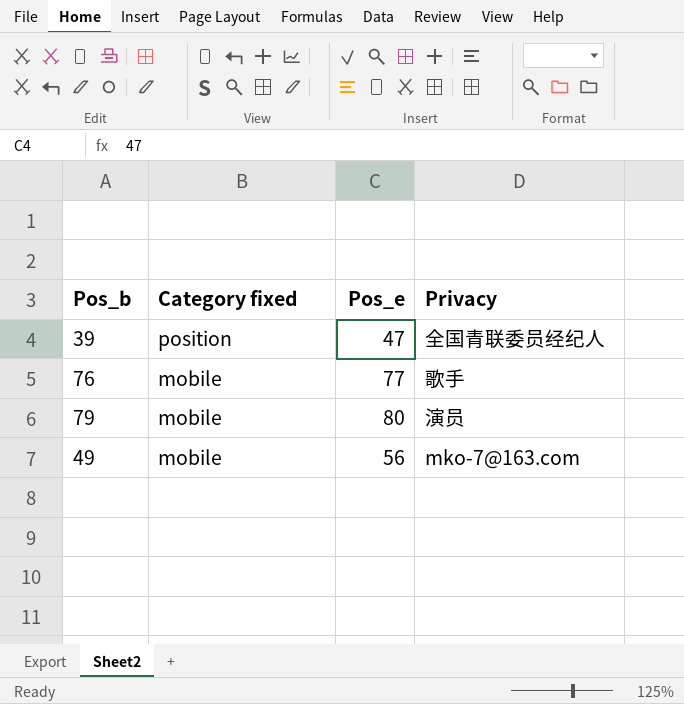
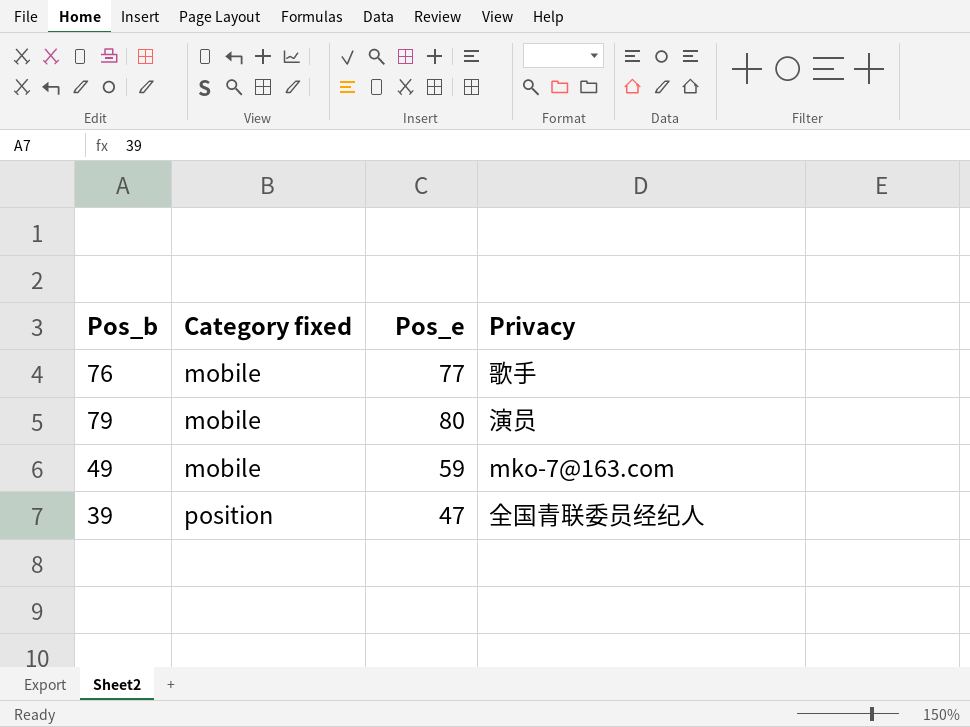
row order: Category fixed descending -> Category fixed ascending
49 | Pos_e: 56 -> 59

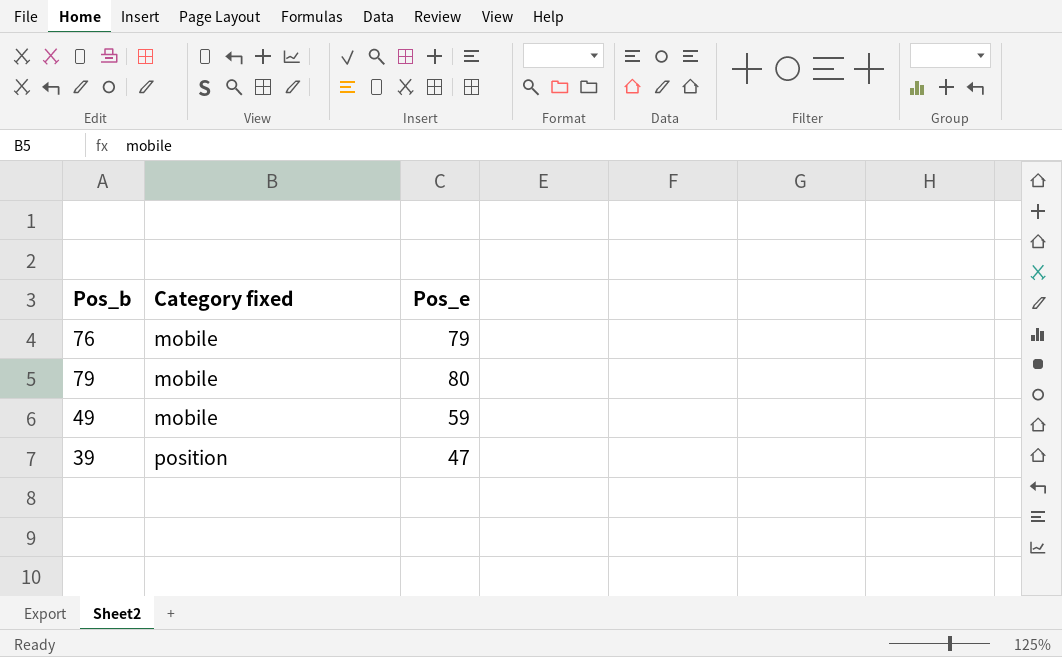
column Privacy | position: 4 -> none
76 | Pos_e: 77 -> 79

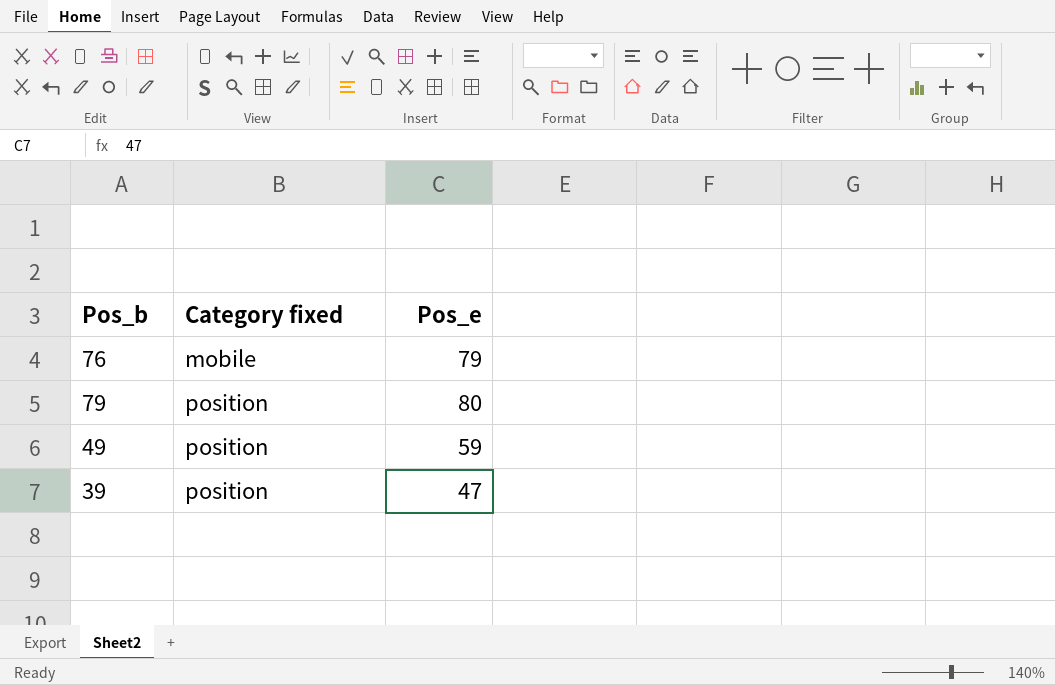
79 | Category fixed: mobile -> position
49 | Category fixed: mobile -> position

